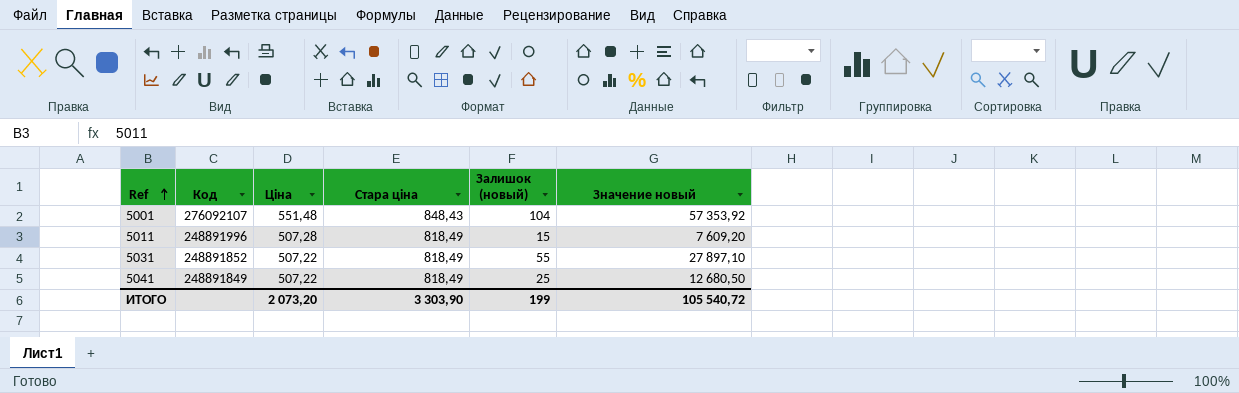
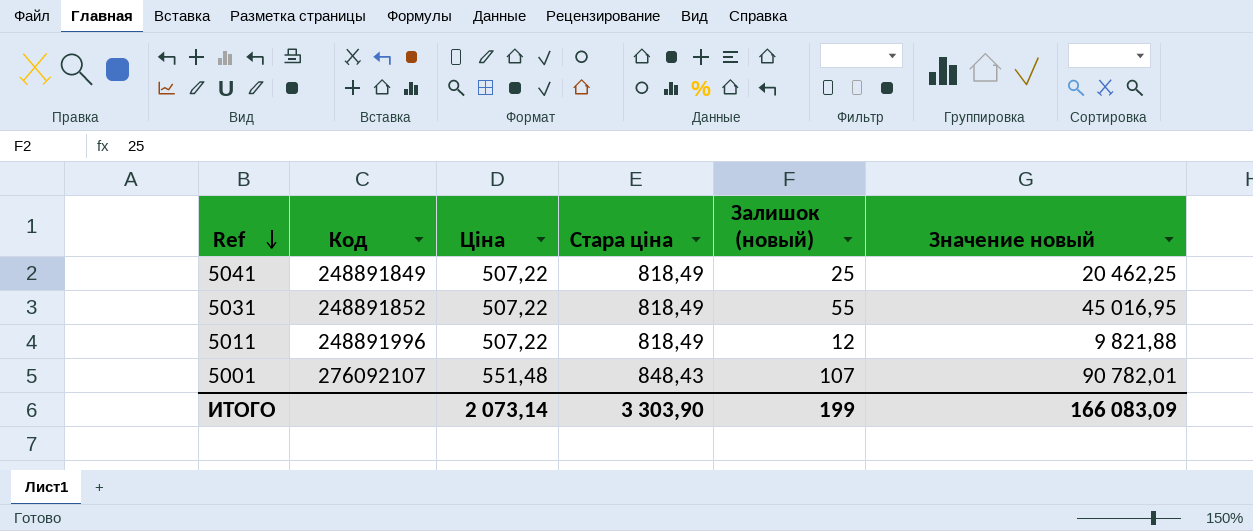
row order: Ref ascending -> Ref descending
column Значение новый | formula: [Ціна] * [Залишок (новый)] -> [Стара ціна] * [Залишок (новый)]
5011 | Ціна: 507,28 -> 507,22
5011 | Залишок (новый): 15 -> 12
5001 | Залишок (новый): 104 -> 107
ИТОГО | Ціна: 2 073,20 -> 2 073,14
ИТОГО | Значение новый: 105 540,72 -> 166 083,09

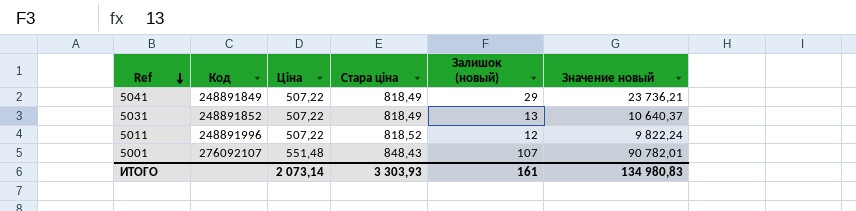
5041 | Залишок (новый): 25 -> 29
5041 | Значение новый: 20 462,25 -> 23 736,21
5031 | Залишок (новый): 55 -> 13
5031 | Значение новый: 45 016,95 -> 10 640,37
5011 | Стара ціна: 818,49 -> 818,52
5011 | Значение новый: 9 821,88 -> 9 822,24
ИТОГО | Стара ціна: 3 303,90 -> 3 303,93
ИТОГО | Залишок (новый): 199 -> 161
ИТОГО | Значение новый: 166 083,09 -> 134 980,83

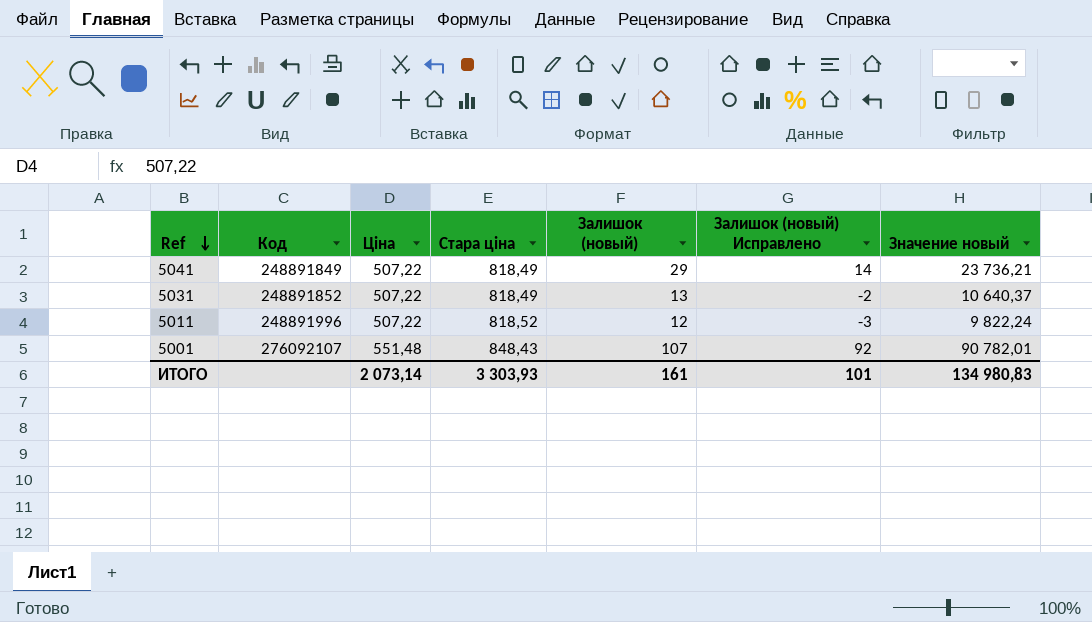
column Залишок (новый) Исправлено | formula: none -> [Залишок (новый)] - 15

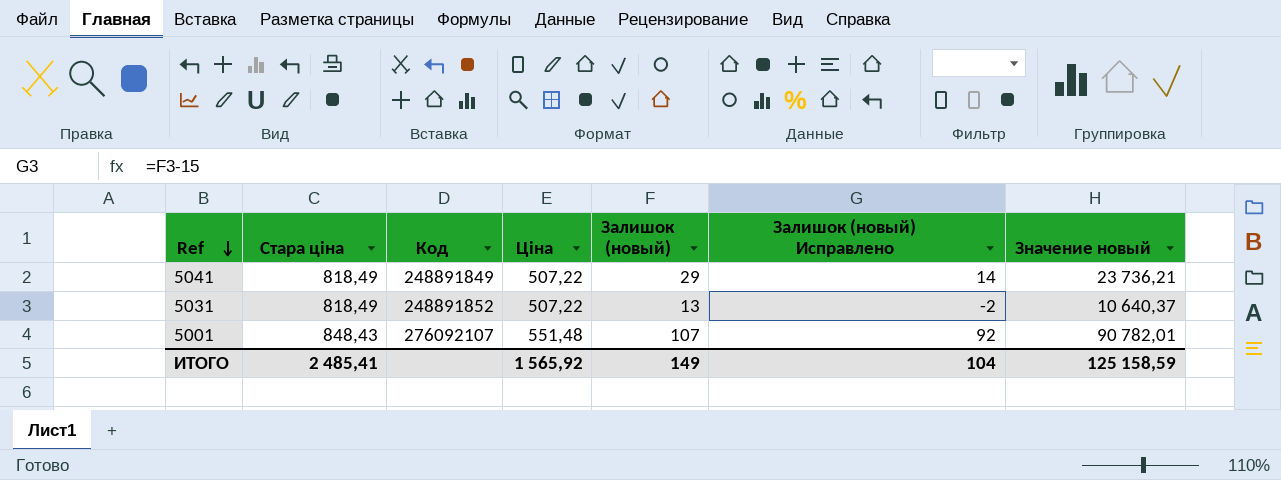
column Стара ціна | position: 4 -> 2
row 5011: 248891996 | 507,22 | 818,52 | 12 | -3 | 9 822,24 -> none
ИТОГО | Стара ціна: 3 303,93 -> 2 485,41
ИТОГО | Ціна: 2 073,14 -> 1 565,92
ИТОГО | Залишок (новый): 161 -> 149
ИТОГО | Залишок (новый) Исправлено: 101 -> 104
ИТОГО | Значение новый: 134 980,83 -> 125 158,59

